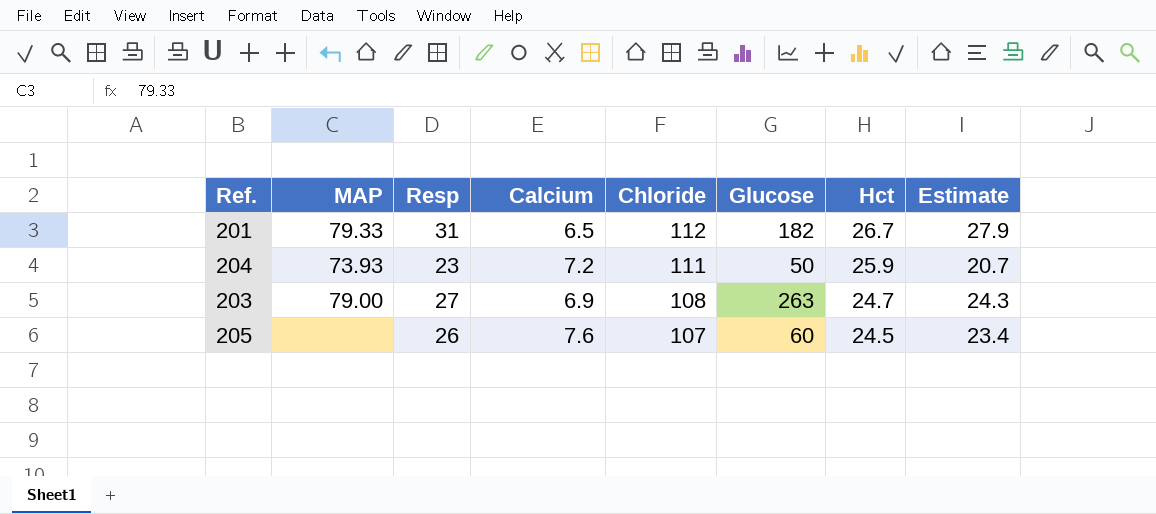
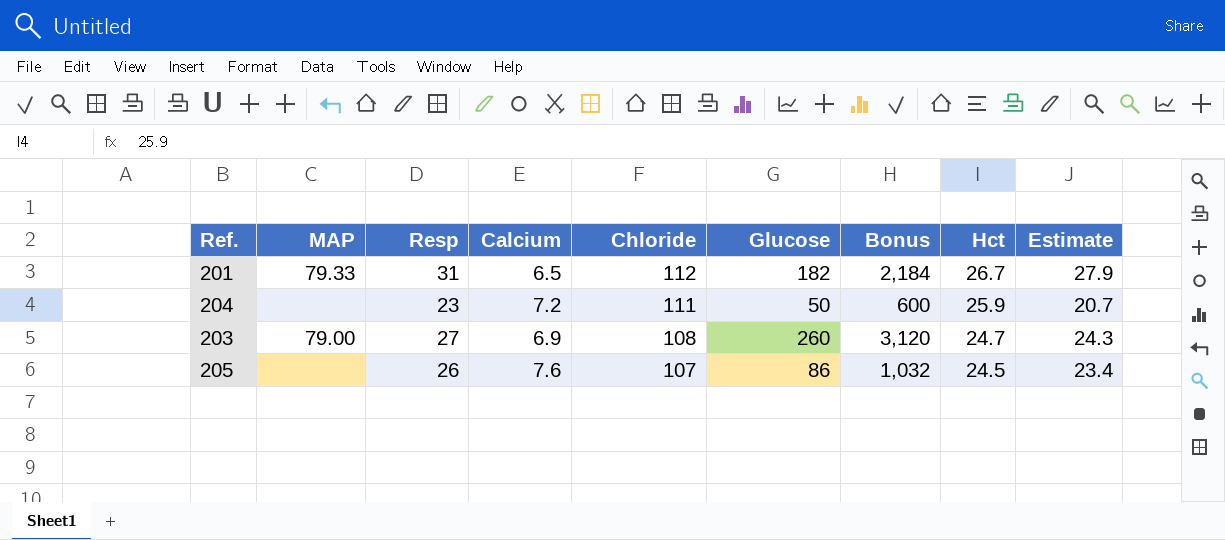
column Bonus | formula: none -> [Glucose] * 12
204 | MAP: 73.93 -> none
203 | Glucose: 263 -> 260
205 | Glucose: 60 -> 86

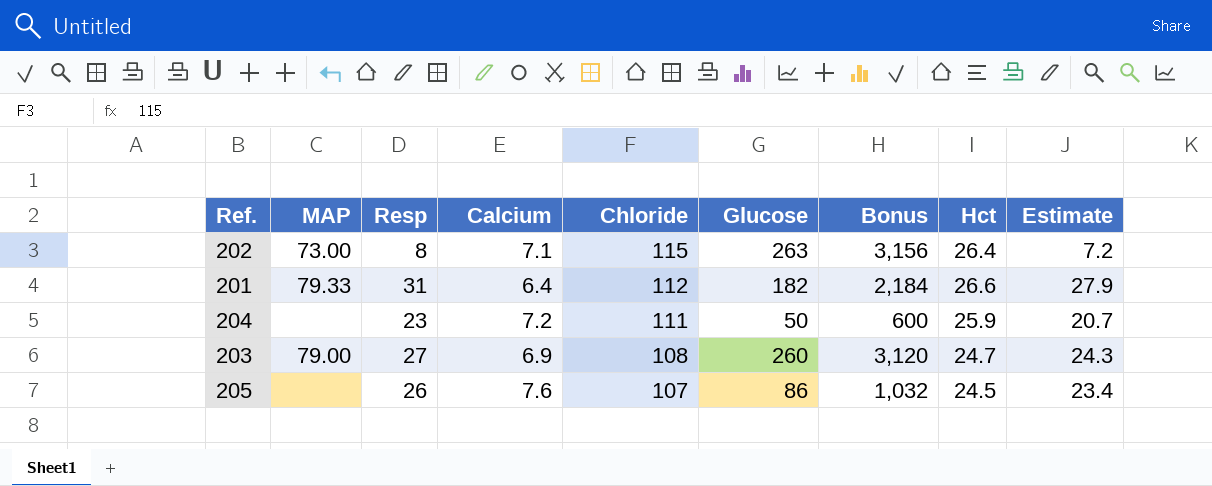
row 202: none -> 73.00 | 8 | 7.1 | 115 | 263 | 3,156 | 26.4 | 7.2
201 | Calcium: 6.5 -> 6.4
201 | Hct: 26.7 -> 26.6

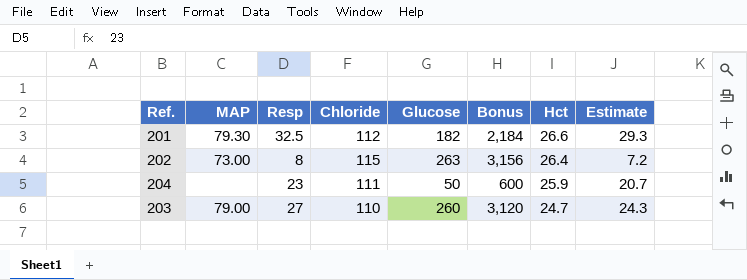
row order: Chloride descending -> Hct descending
column Calcium | position: 4 -> none
row 205: none | 26 | 7.6 | 107 | 86 | 1,032 | 24.5 | 23.4 -> none
201 | MAP: 79.33 -> 79.30
201 | Resp: 31 -> 32.5
201 | Estimate: 27.9 -> 29.3
203 | Chloride: 108 -> 110

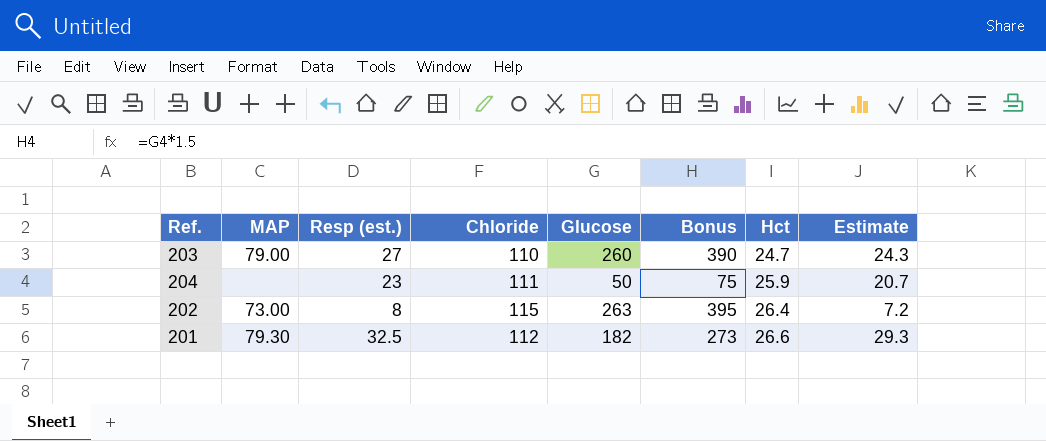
row order: Hct descending -> Hct ascending
column name: Resp -> Resp (est.)
column Bonus | formula: [Glucose] * 12 -> [Glucose] * 1.5

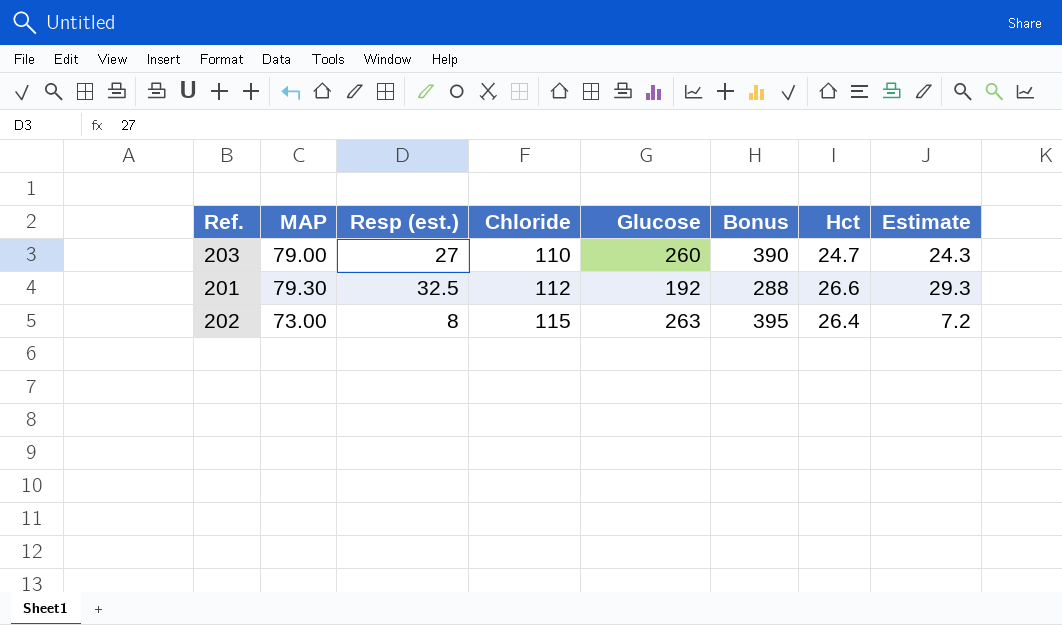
row order: Hct ascending -> Chloride ascending
row 204: none | 23 | 111 | 50 | 75 | 25.9 | 20.7 -> none
201 | Glucose: 182 -> 192
201 | Bonus: 273 -> 288

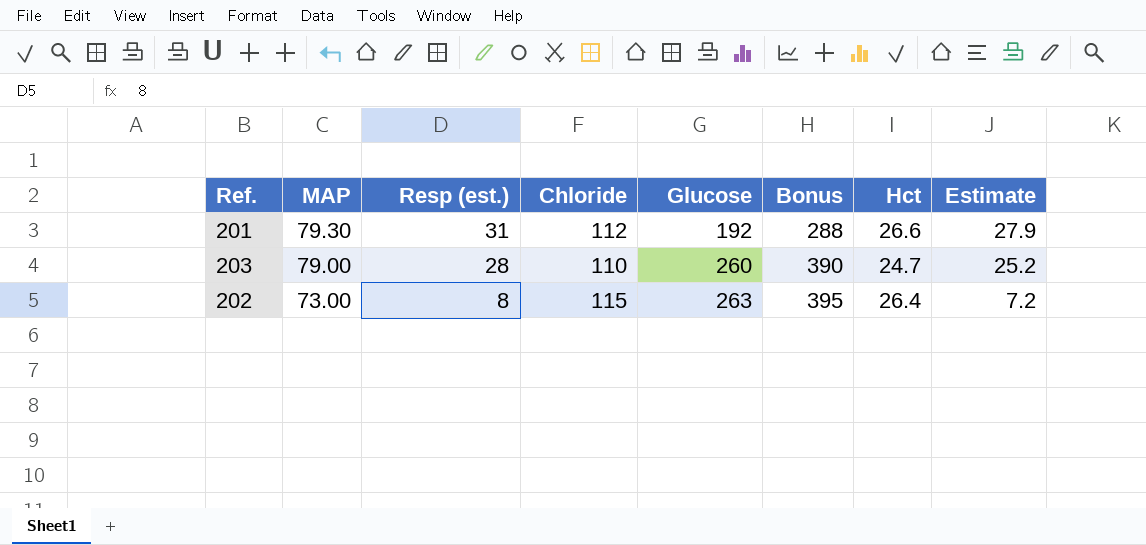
row order: Chloride ascending -> MAP descending
201 | Resp (est.): 32.5 -> 31
201 | Estimate: 29.3 -> 27.9
203 | Resp (est.): 27 -> 28
203 | Estimate: 24.3 -> 25.2

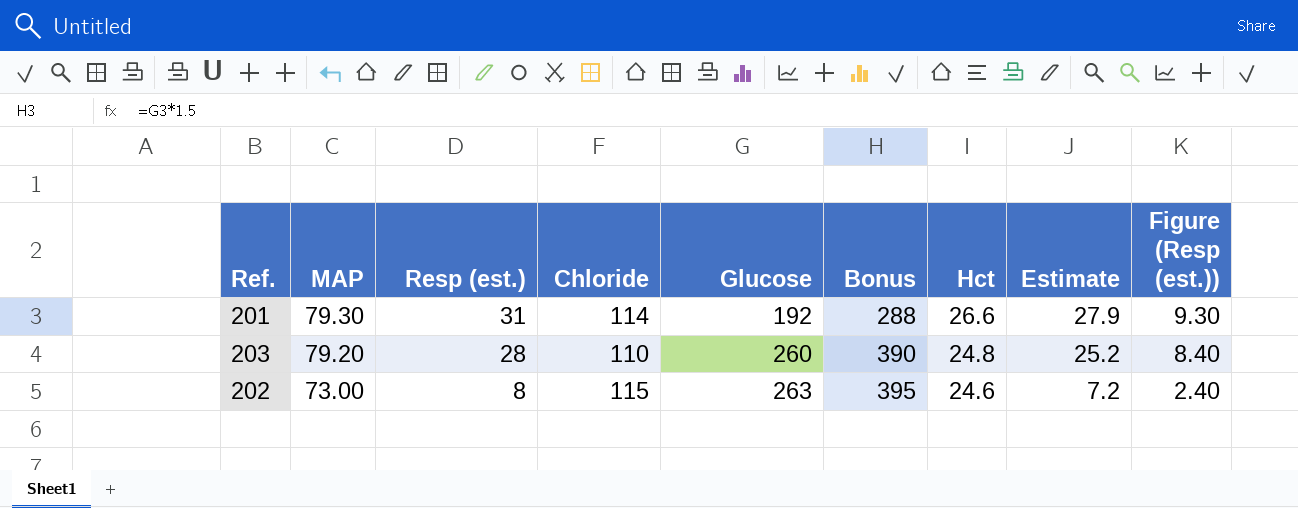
column Figure (Resp (est.)) | formula: none -> [Resp (est.)] * 0.3
201 | Chloride: 112 -> 114
203 | MAP: 79.00 -> 79.20
203 | Hct: 24.7 -> 24.8
202 | Hct: 26.4 -> 24.6

